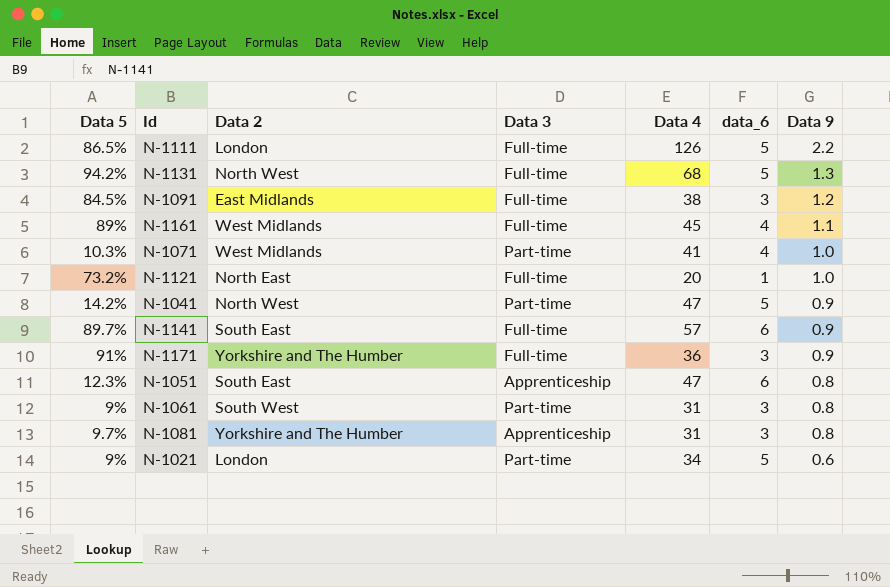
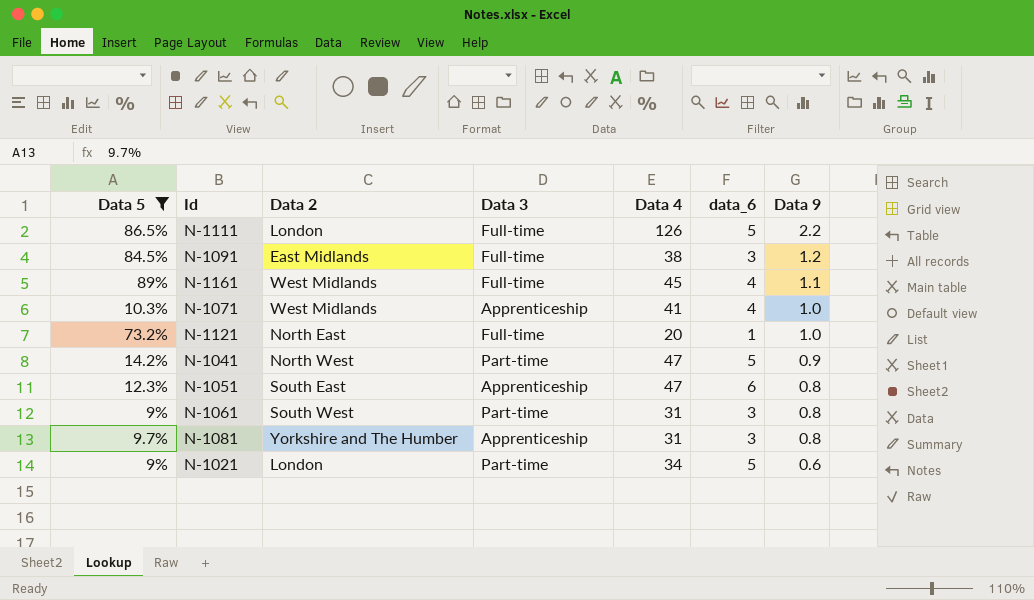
filter: none -> Data 5 <= 89%
N-1071 | Data 3: Part-time -> Apprenticeship

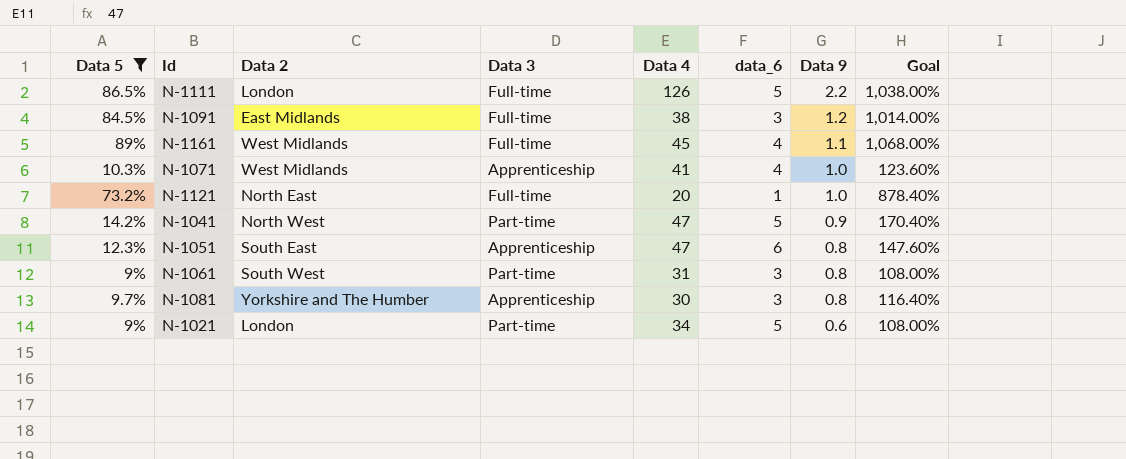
column Goal | formula: none -> [Data 5] * 12
N-1081 | Data 4: 31 -> 30

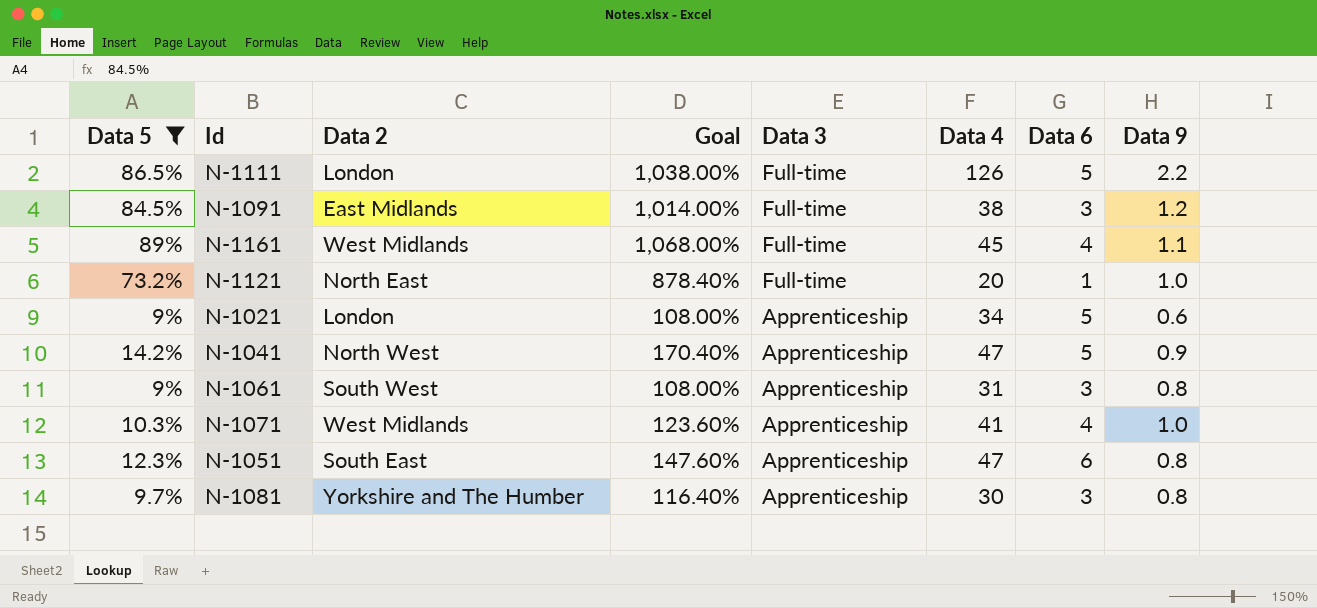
row order: Data 9 descending -> Data 3 descending
column Goal | position: 8 -> 4
column name: data_6 -> Data 6
N-1021 | Data 3: Part-time -> Apprenticeship
N-1041 | Data 3: Part-time -> Apprenticeship
N-1061 | Data 3: Part-time -> Apprenticeship

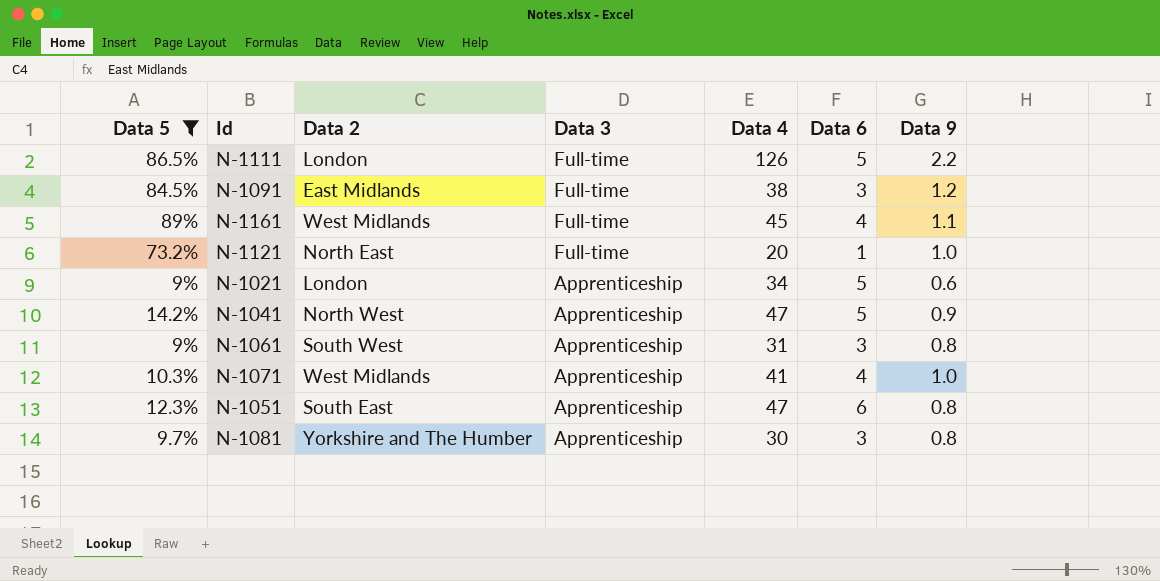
column Goal | formula: [Data 5] * 12 -> none

